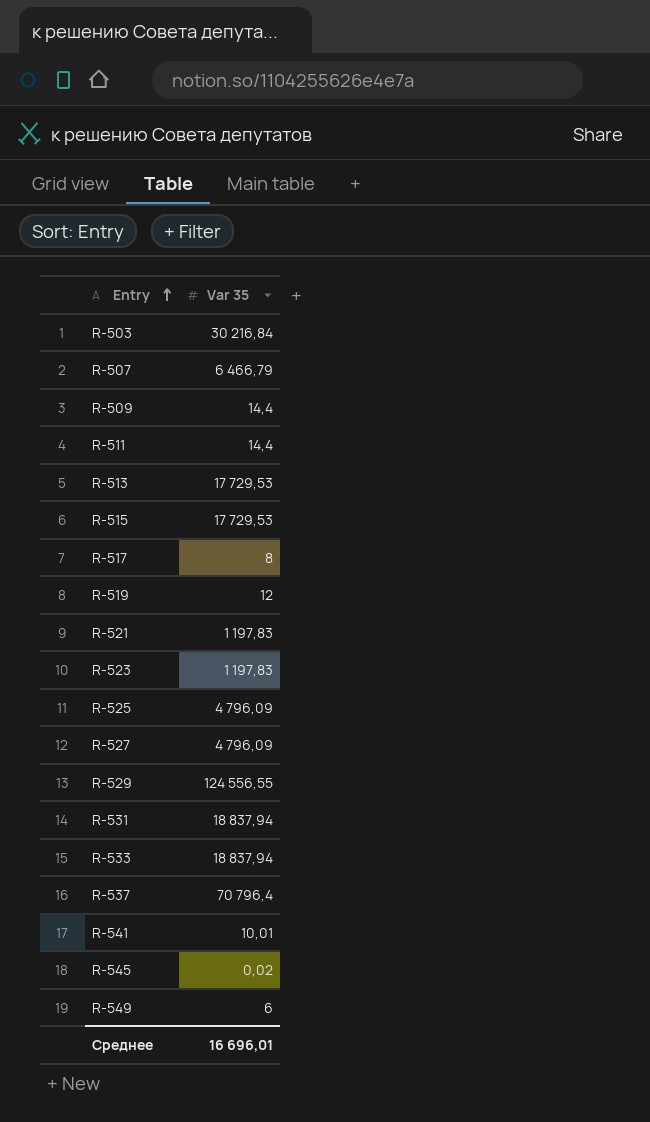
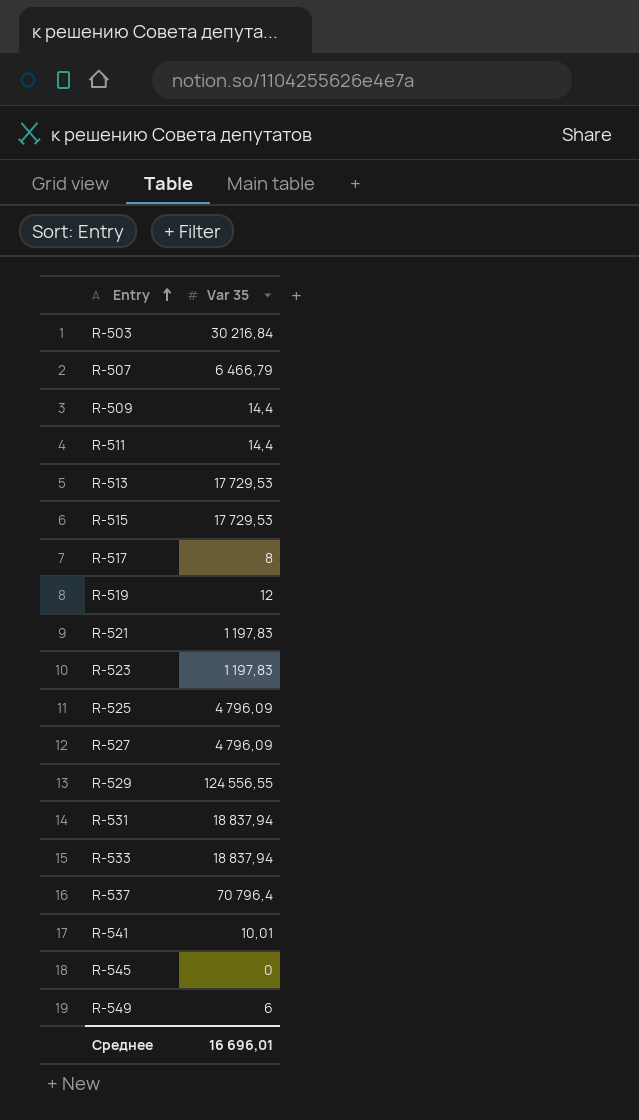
R-545 | Var 35: 0,02 -> 0

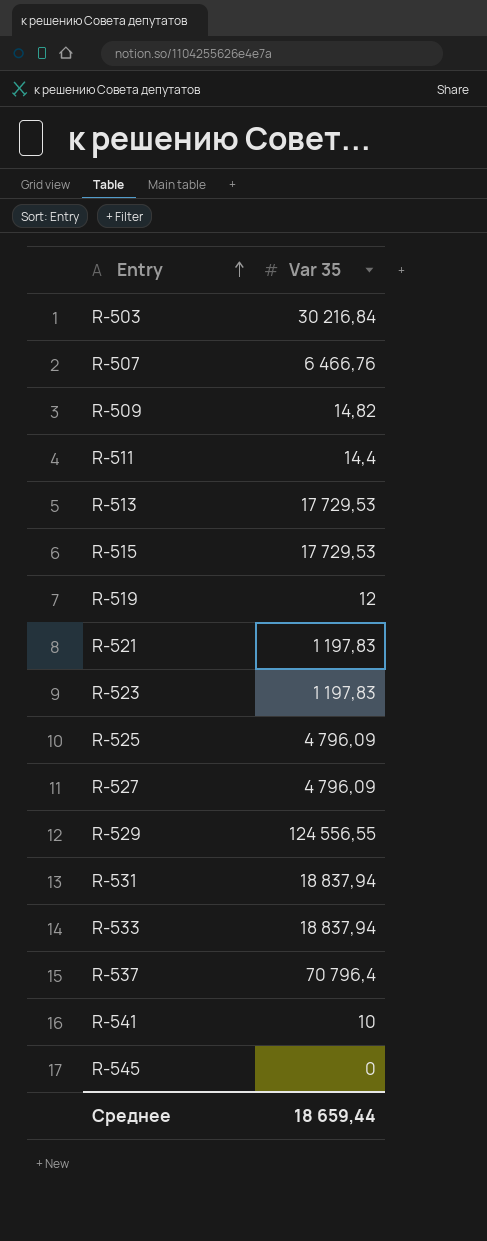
row R-517: 8 -> none
row R-549: 6 -> none
R-507 | Var 35: 6 466,79 -> 6 466,76
R-509 | Var 35: 14,4 -> 14,82
R-541 | Var 35: 10,01 -> 10
Среднее | Var 35: 16 696,01 -> 18 659,44

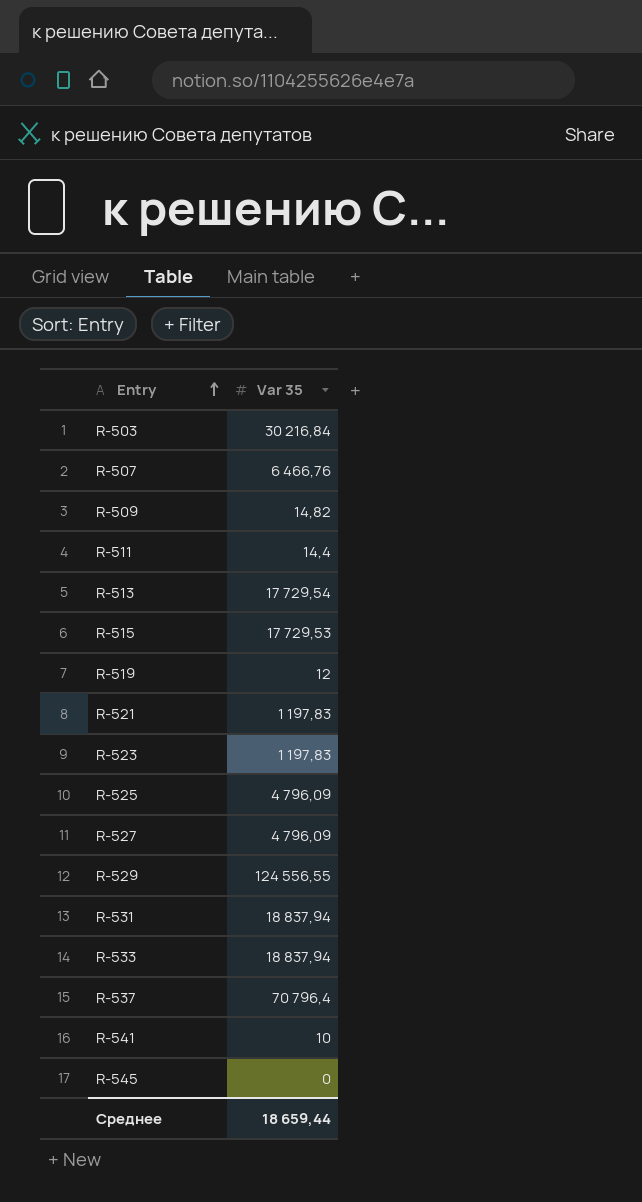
R-513 | Var 35: 17 729,53 -> 17 729,54

